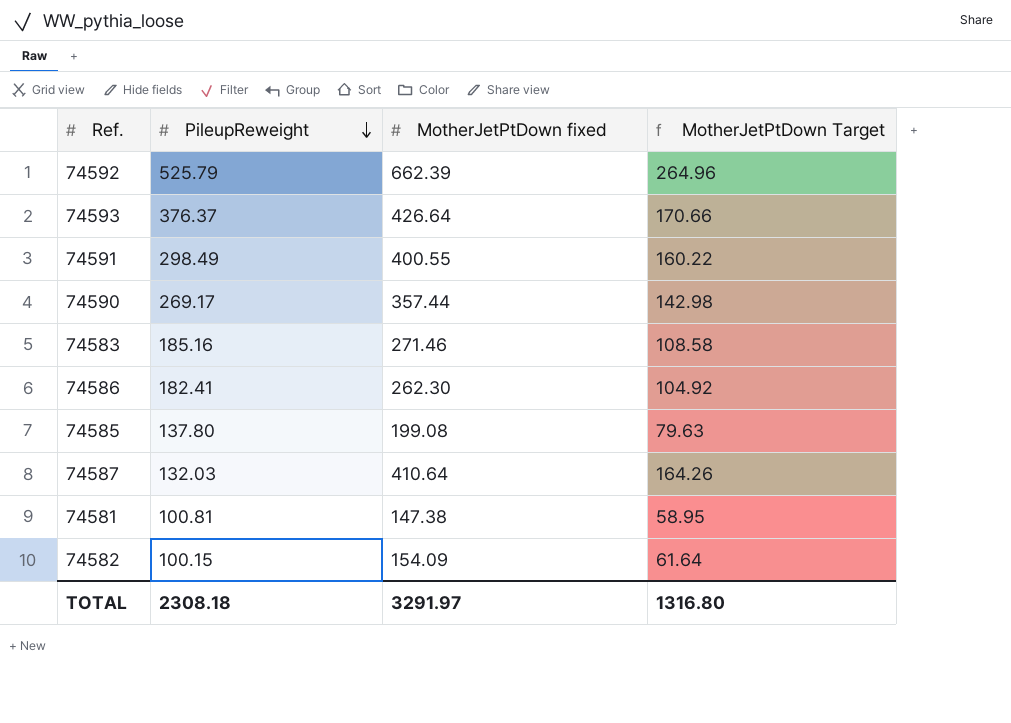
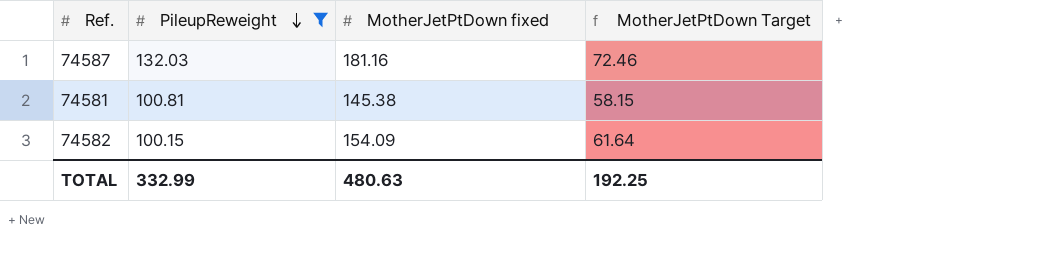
filter: none -> PileupReweight <= 132.03
74587 | MotherJetPtDown fixed: 410.64 -> 181.16
74587 | MotherJetPtDown Target: 164.26 -> 72.46
74581 | MotherJetPtDown fixed: 147.38 -> 145.38
74581 | MotherJetPtDown Target: 58.95 -> 58.15
TOTAL | PileupReweight: 2308.18 -> 332.99
TOTAL | MotherJetPtDown fixed: 3291.97 -> 480.63
TOTAL | MotherJetPtDown Target: 1316.80 -> 192.25

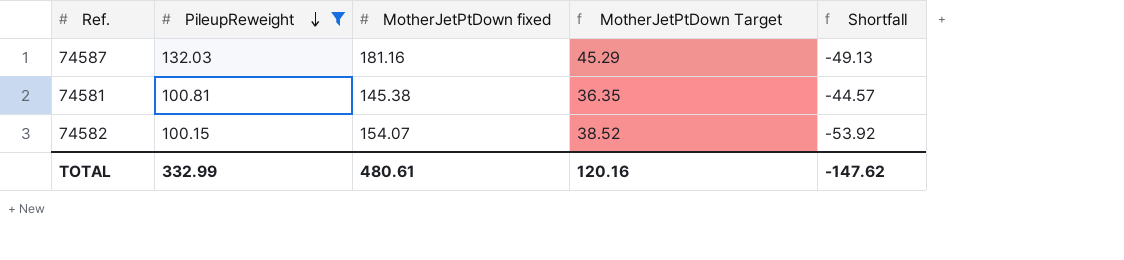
column MotherJetPtDown Target | formula: [MotherJetPtDown fixed] * 0.4 -> [MotherJetPtDown fixed] * 0.25
column Shortfall | formula: none -> [PileupReweight] - [MotherJetPtDown fixed]
74582 | MotherJetPtDown fixed: 154.09 -> 154.07
TOTAL | MotherJetPtDown fixed: 480.63 -> 480.61
TOTAL | MotherJetPtDown Target: 192.25 -> 120.16

